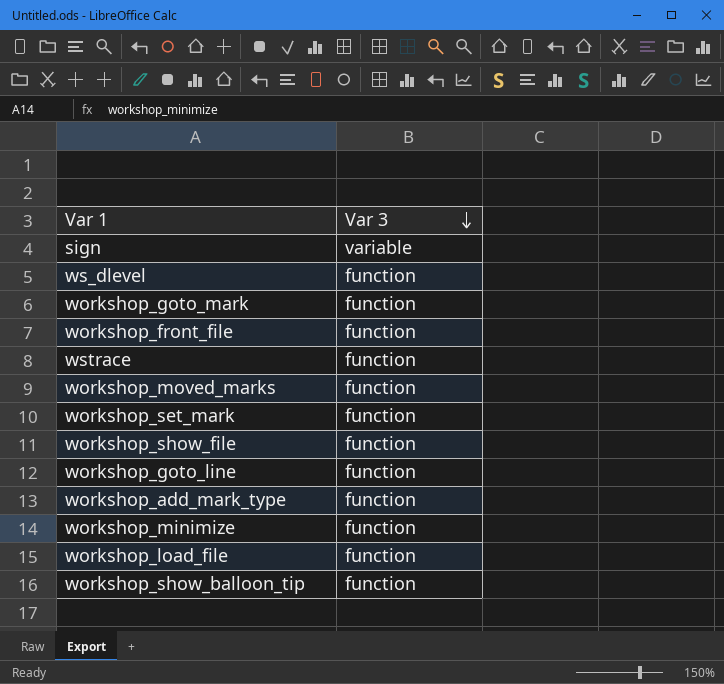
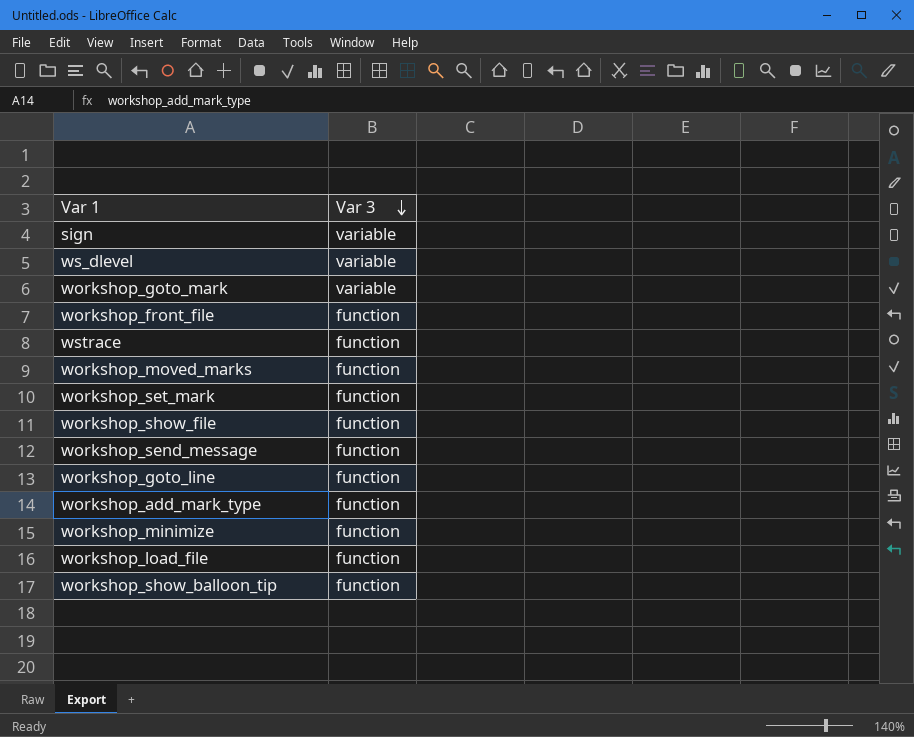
ws_dlevel | Var 3: function -> variable
workshop_goto_mark | Var 3: function -> variable
row workshop_send_message: none -> function

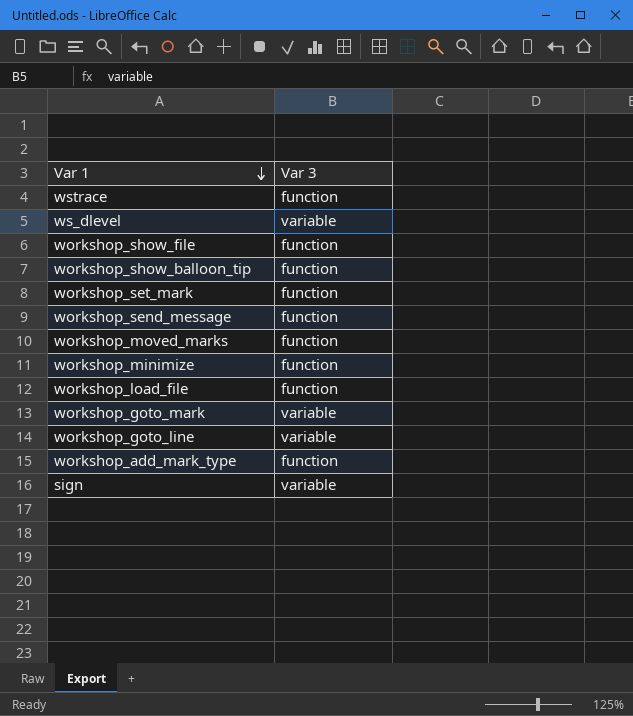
row order: Var 3 descending -> Var 1 descending
row workshop_front_file: function -> none
workshop_goto_line | Var 3: function -> variable

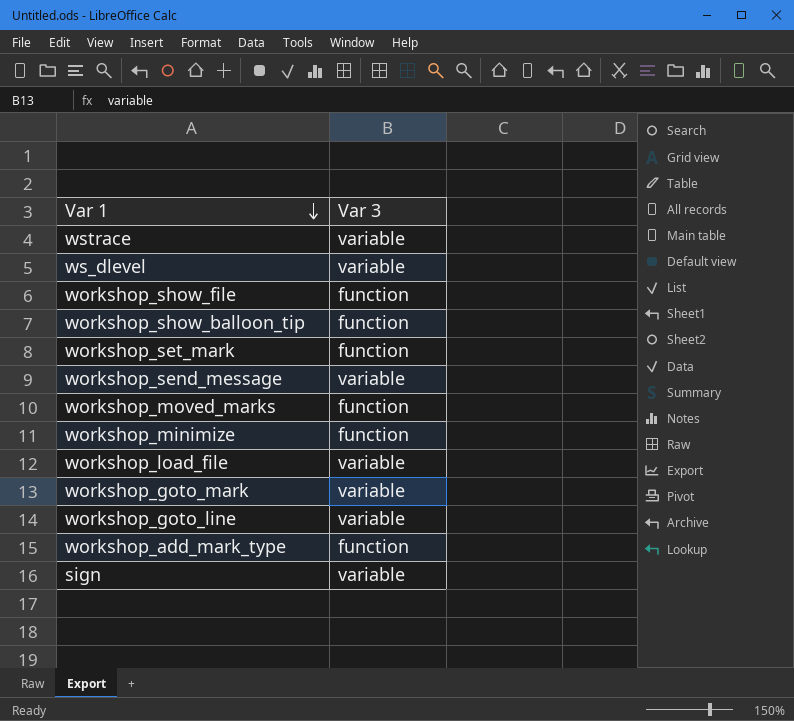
wstrace | Var 3: function -> variable
workshop_send_message | Var 3: function -> variable
workshop_load_file | Var 3: function -> variable

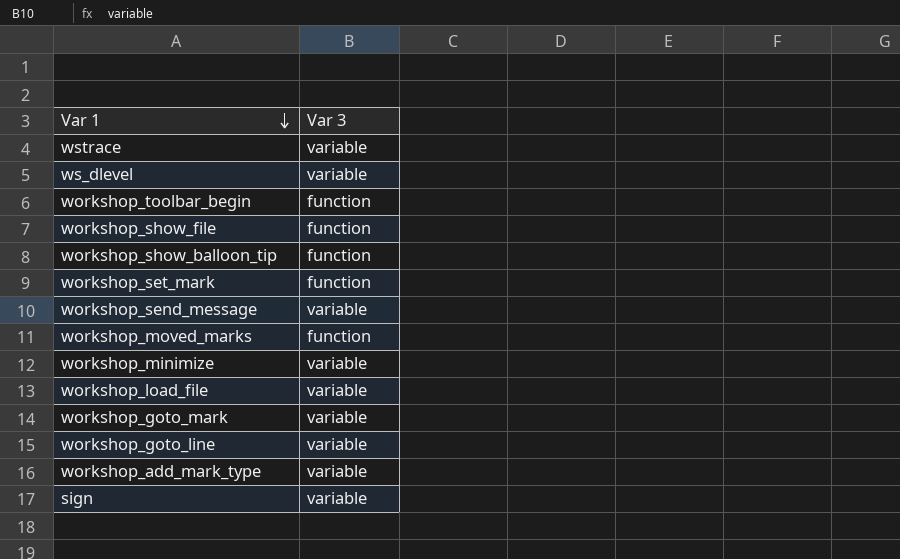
row workshop_toolbar_begin: none -> function
workshop_minimize | Var 3: function -> variable
workshop_add_mark_type | Var 3: function -> variable

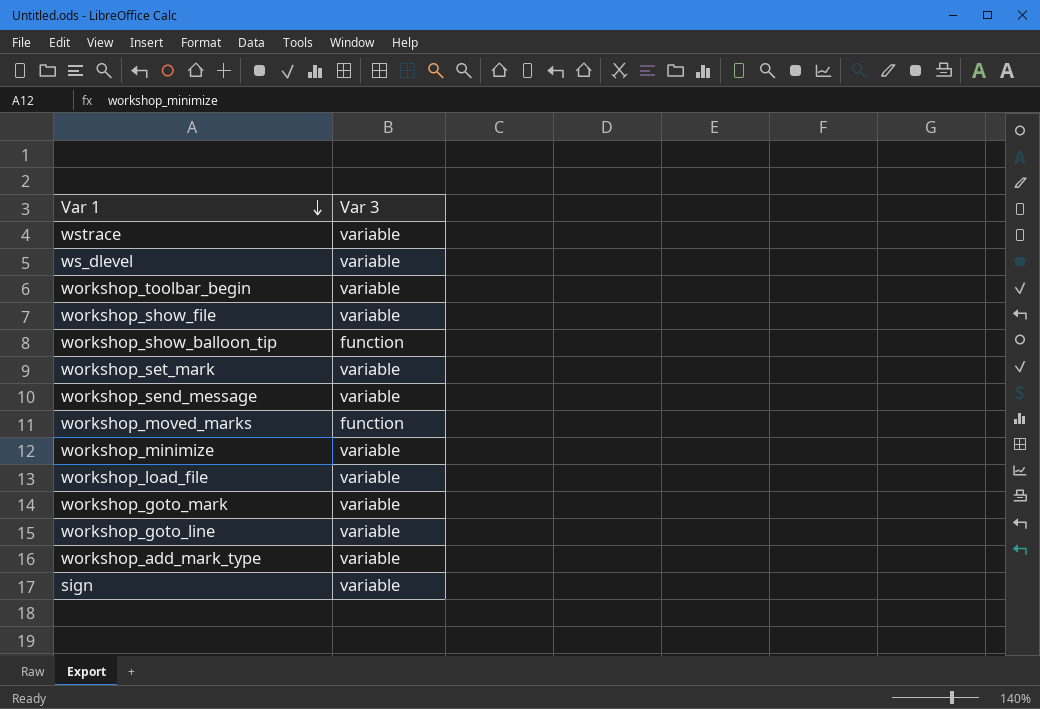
workshop_toolbar_begin | Var 3: function -> variable
workshop_show_file | Var 3: function -> variable
workshop_set_mark | Var 3: function -> variable

